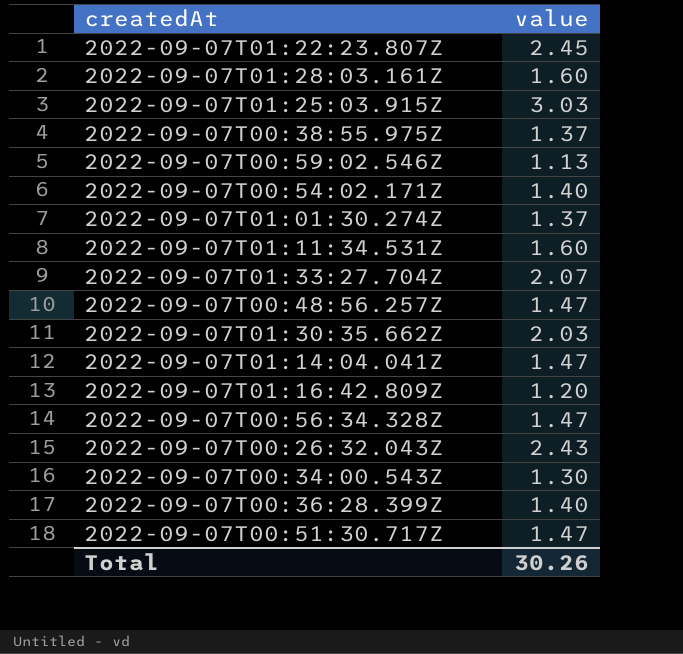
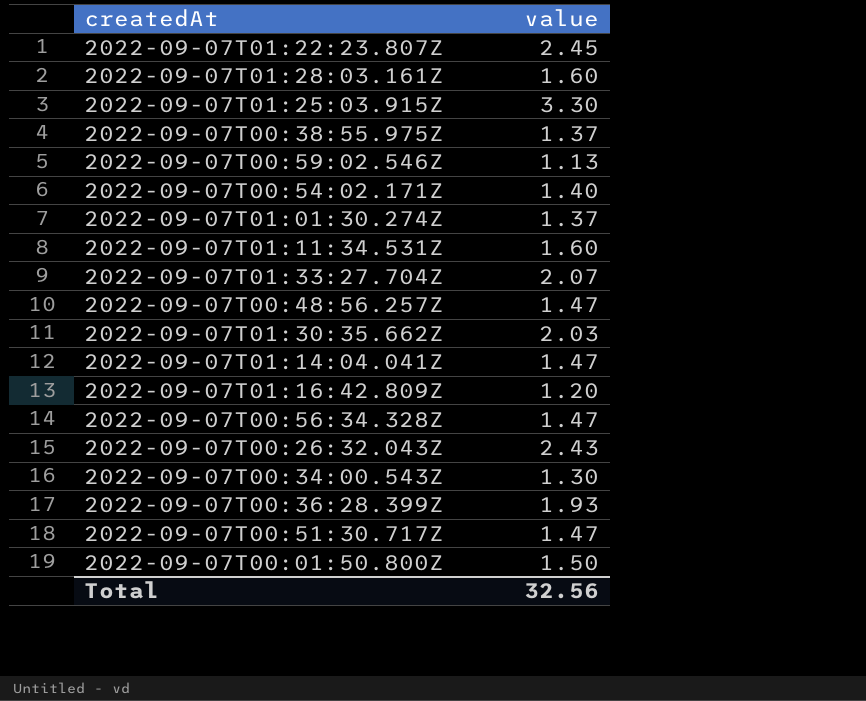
2022-09-07T01:25:03.915Z | value: 3.03 -> 3.30
2022-09-07T00:36:28.399Z | value: 1.40 -> 1.93
row 2022-09-07T00:01:50.800Z: none -> 1.50
Total | value: 30.26 -> 32.56

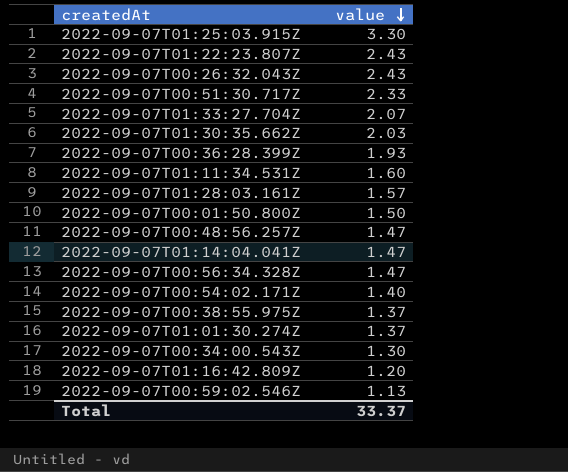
row order: none -> value descending
2022-09-07T01:22:23.807Z | value: 2.45 -> 2.43
2022-09-07T00:51:30.717Z | value: 1.47 -> 2.33
2022-09-07T01:28:03.161Z | value: 1.60 -> 1.57
Total | value: 32.56 -> 33.37

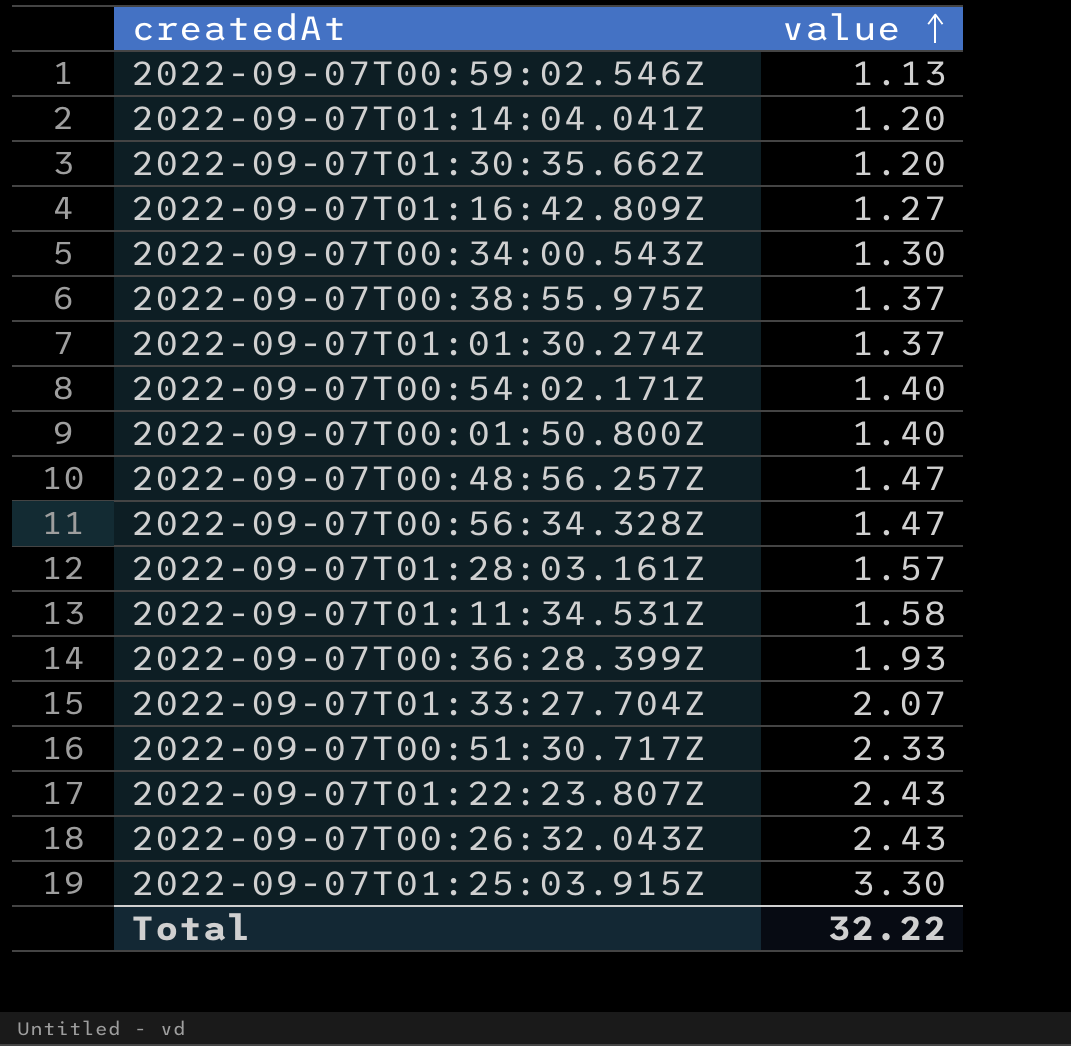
row order: value descending -> value ascending
2022-09-07T01:14:04.041Z | value: 1.47 -> 1.20
2022-09-07T01:30:35.662Z | value: 2.03 -> 1.20
2022-09-07T01:16:42.809Z | value: 1.20 -> 1.27
2022-09-07T00:01:50.800Z | value: 1.50 -> 1.40
2022-09-07T01:11:34.531Z | value: 1.60 -> 1.58
Total | value: 33.37 -> 32.22

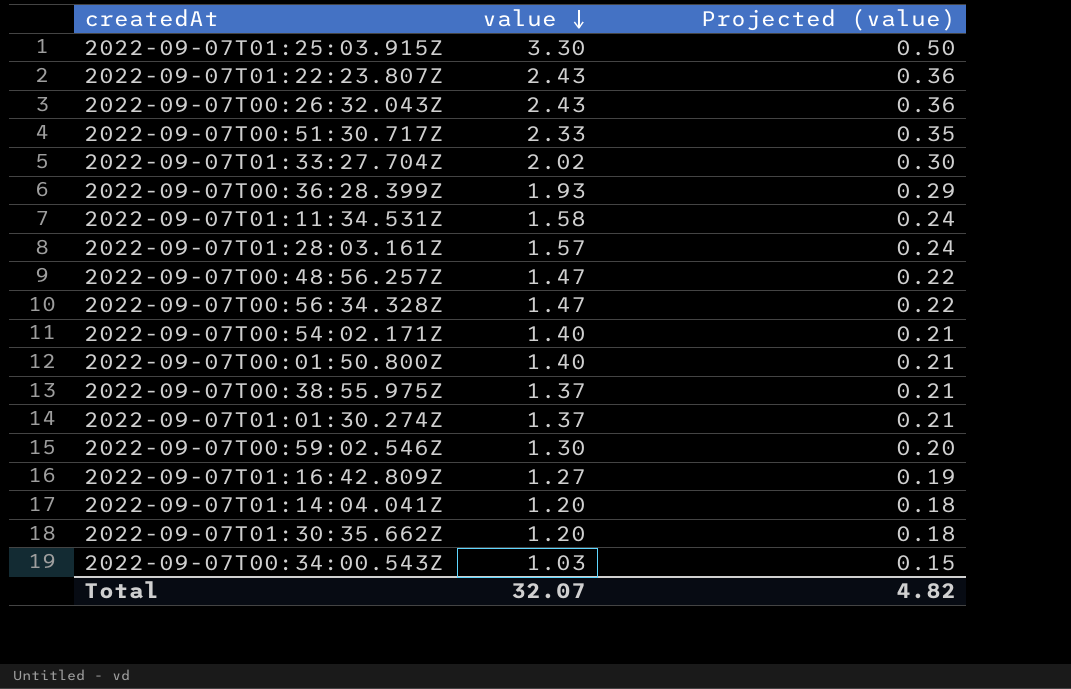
row order: value ascending -> value descending
column Projected (value) | formula: none -> [value] * 0.15
2022-09-07T01:33:27.704Z | value: 2.07 -> 2.02
2022-09-07T00:59:02.546Z | value: 1.13 -> 1.30
2022-09-07T00:34:00.543Z | value: 1.30 -> 1.03
Total | value: 32.22 -> 32.07

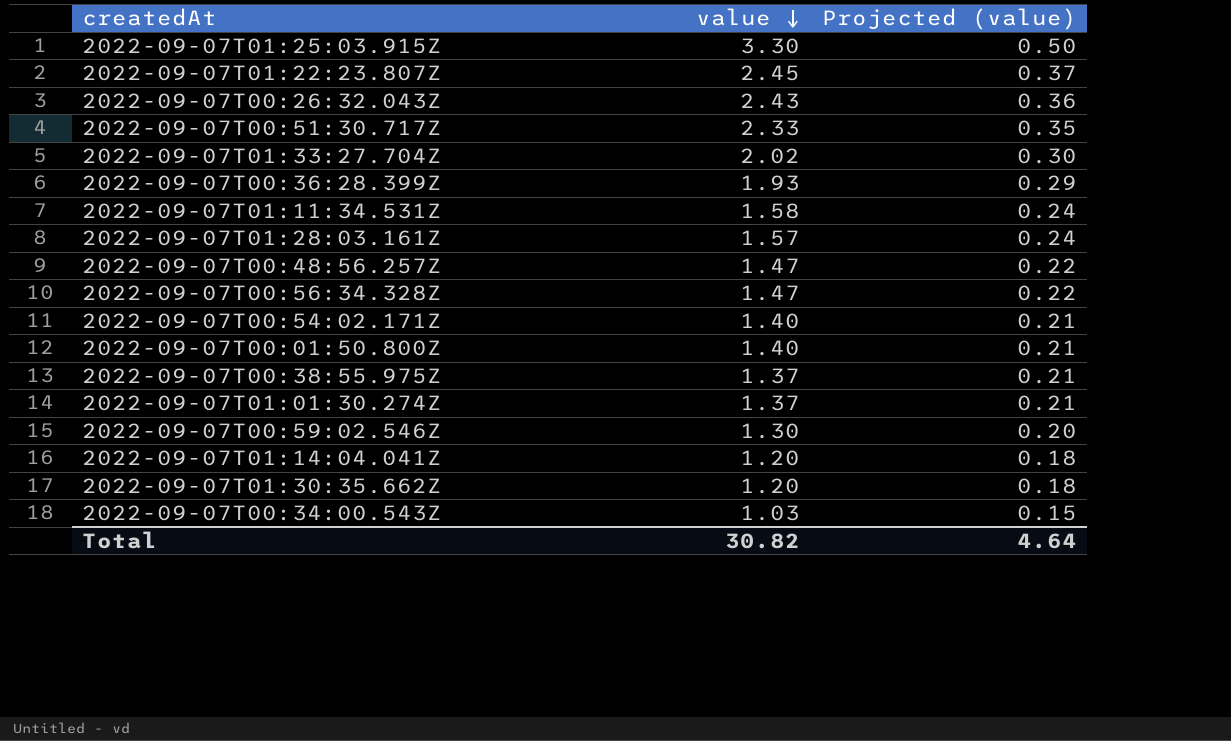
row 2022-09-07T01:16:42.809Z: 1.27 | 0.19 -> none
2022-09-07T01:22:23.807Z | value: 2.43 -> 2.45
2022-09-07T01:22:23.807Z | Projected (value): 0.36 -> 0.37
Total | value: 32.07 -> 30.82
Total | Projected (value): 4.82 -> 4.64

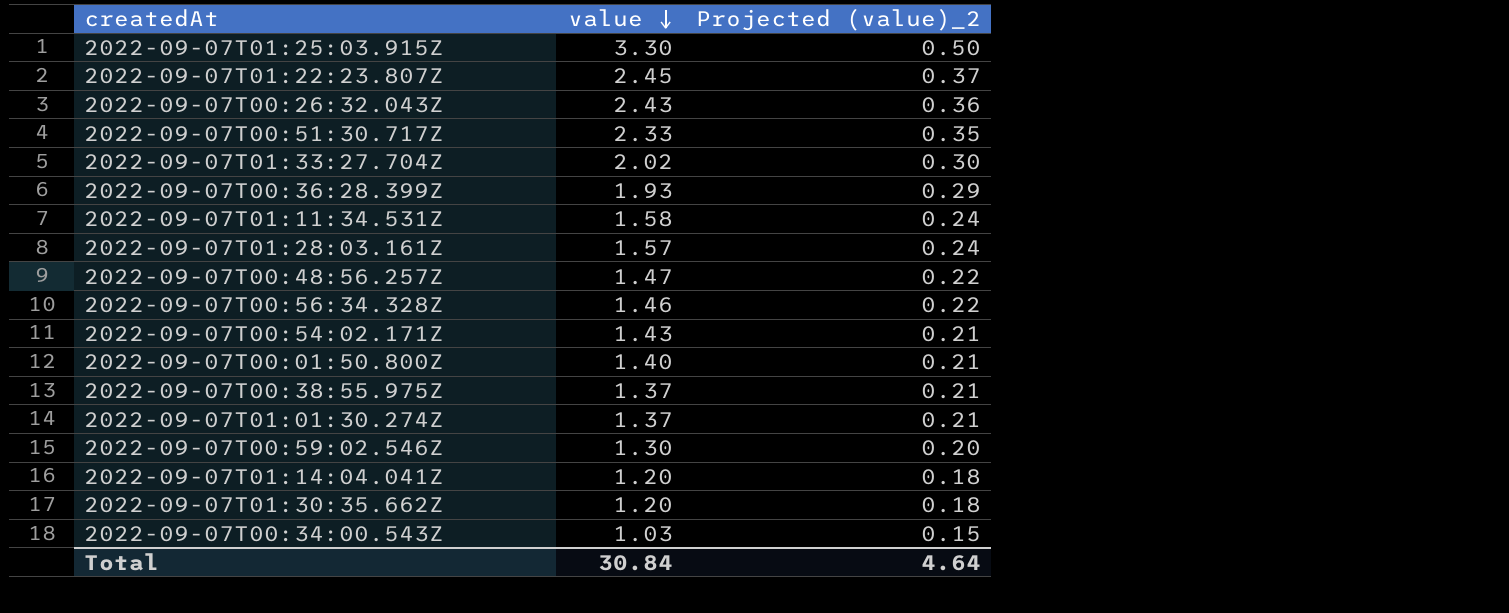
column name: Projected (value) -> Projected (value)_2
2022-09-07T00:56:34.328Z | value: 1.47 -> 1.46
2022-09-07T00:54:02.171Z | value: 1.40 -> 1.43
Total | value: 30.82 -> 30.84

